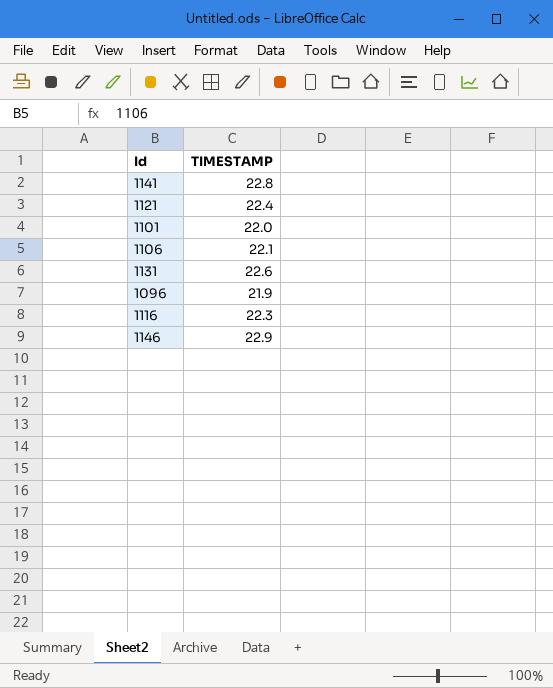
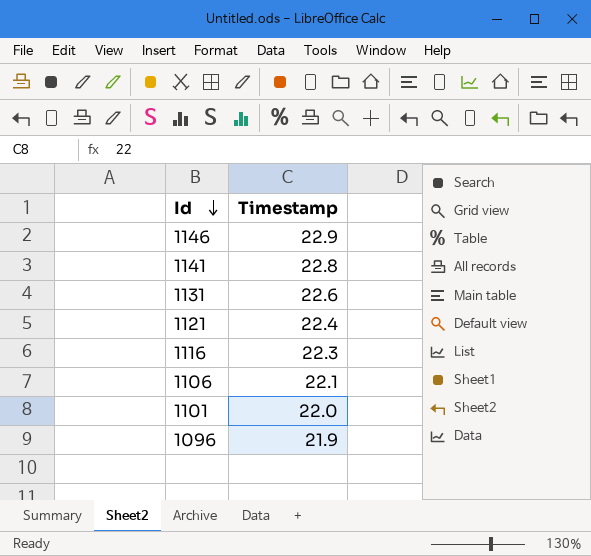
row order: none -> Id descending
column name: TIMESTAMP -> Timestamp

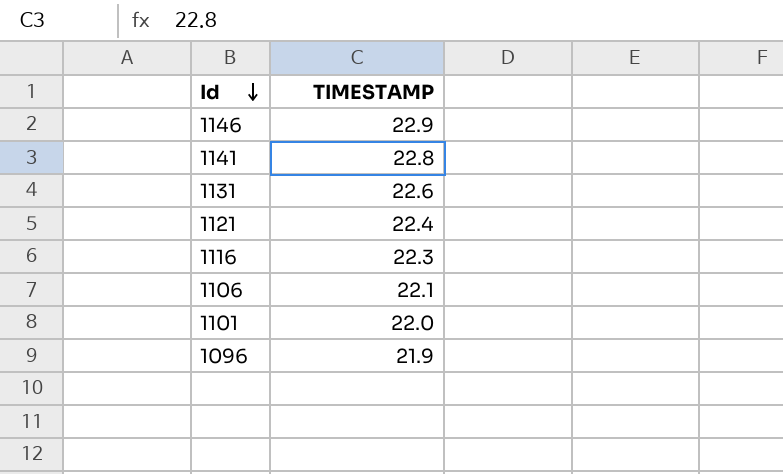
column name: Timestamp -> TIMESTAMP

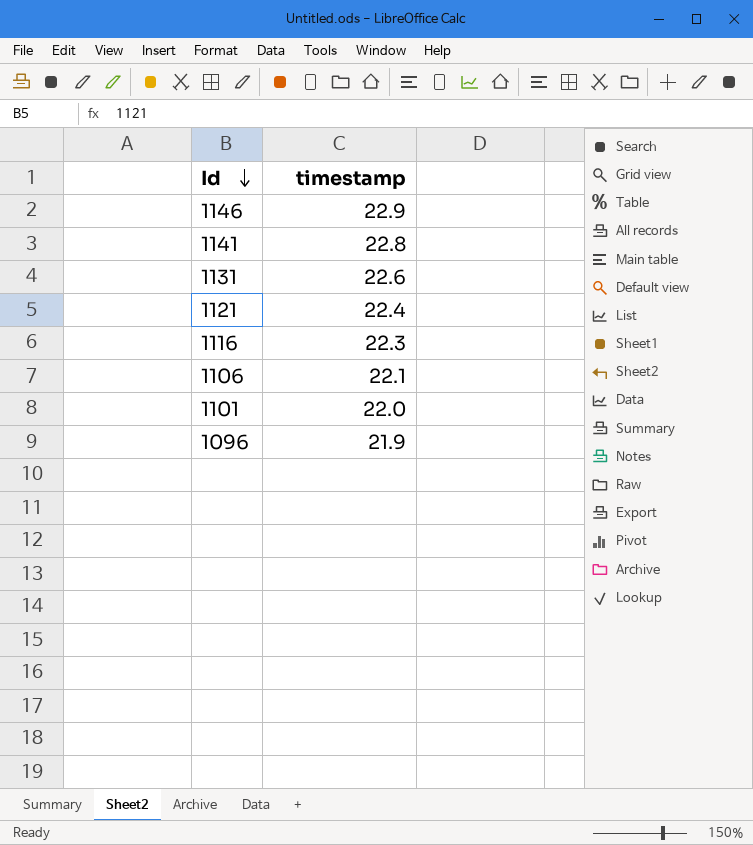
column name: TIMESTAMP -> timestamp

